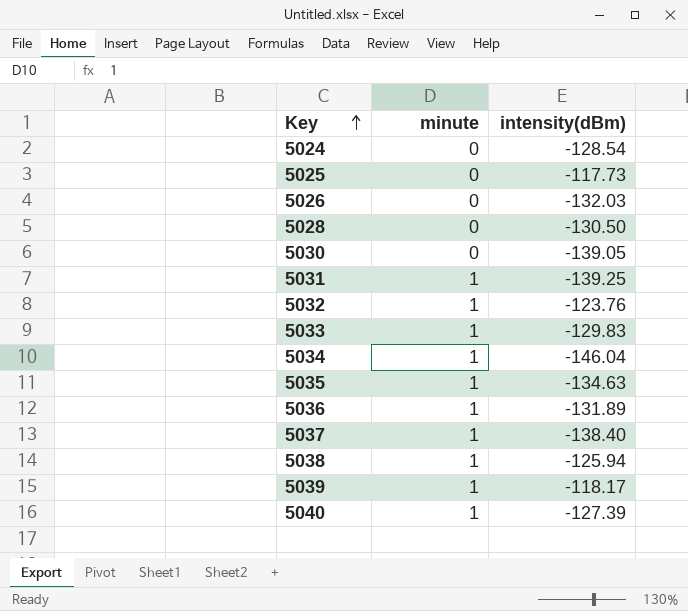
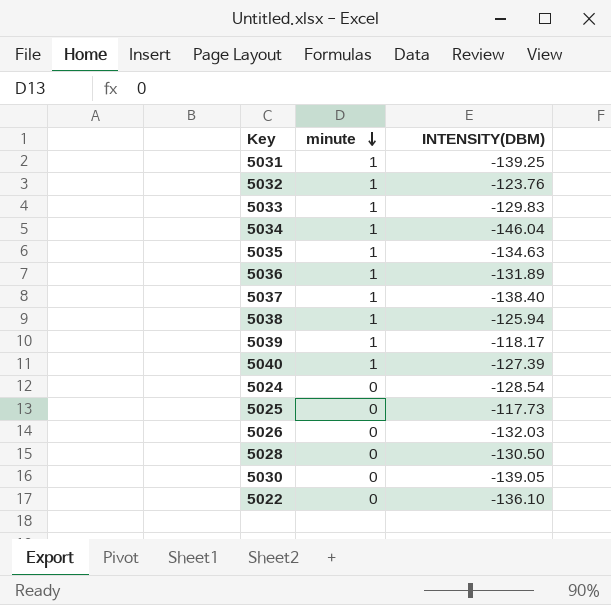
row order: Key ascending -> minute descending
column name: intensity(dBm) -> INTENSITY(DBM)
row 5022: none -> 0 | -136.10

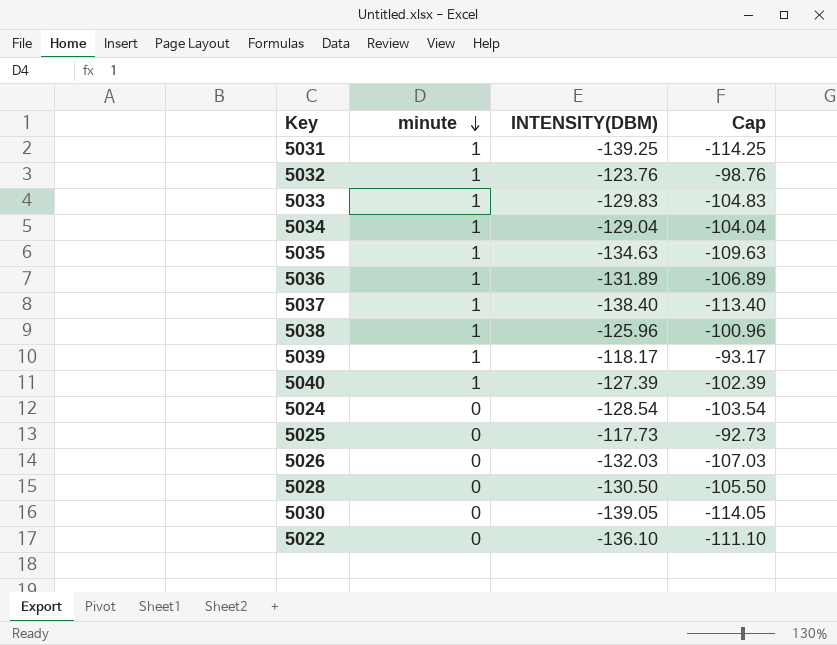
column Cap | formula: none -> [INTENSITY(DBM)] + 25
5034 | INTENSITY(DBM): -146.04 -> -129.04
5038 | INTENSITY(DBM): -125.94 -> -125.96

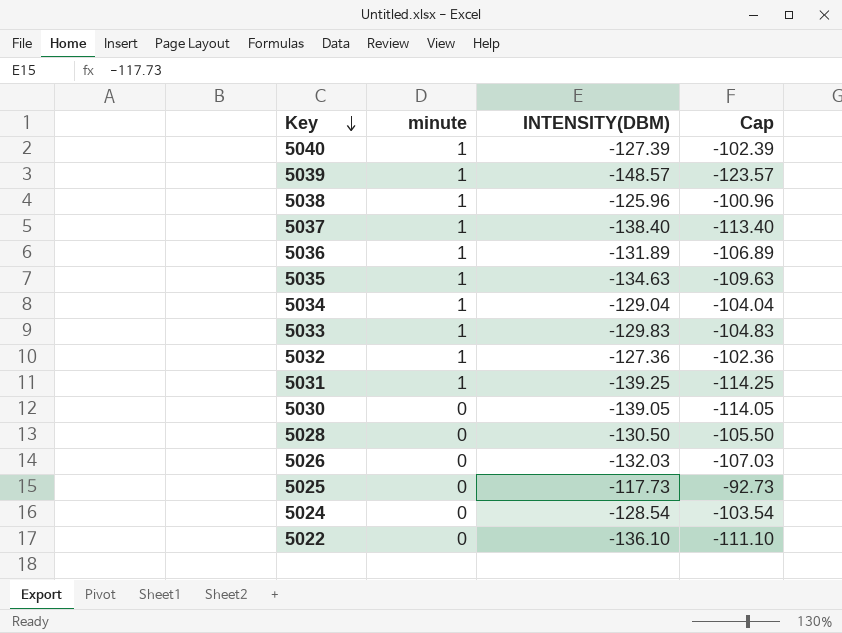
row order: minute descending -> Key descending
5039 | INTENSITY(DBM): -118.17 -> -148.57
5039 | Cap: -93.17 -> -123.57
5032 | INTENSITY(DBM): -123.76 -> -127.36
5032 | Cap: -98.76 -> -102.36

